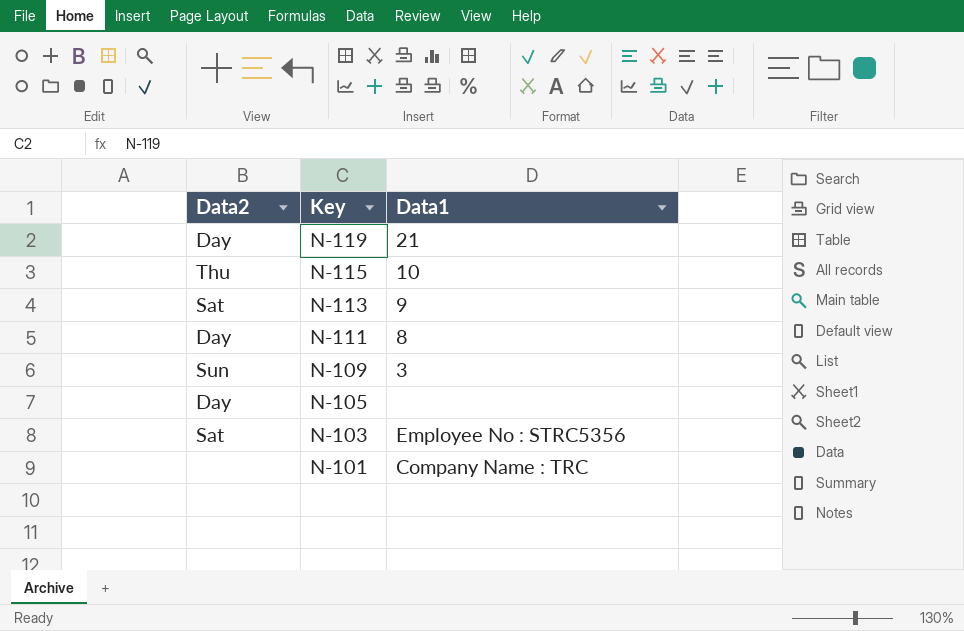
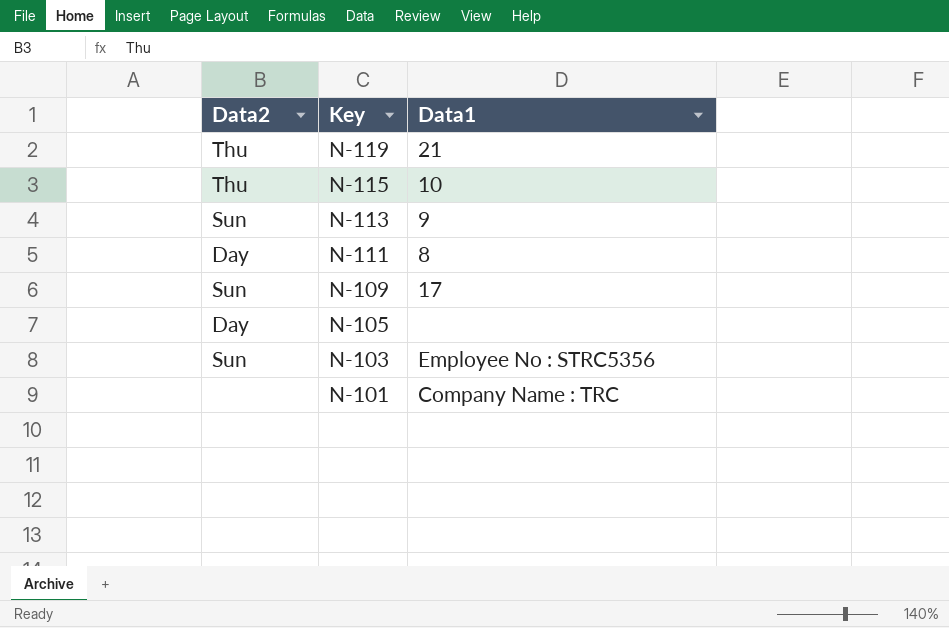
N-119 | Data2: Day -> Thu
N-113 | Data2: Sat -> Sun
N-109 | Data1: 3 -> 17
N-103 | Data2: Sat -> Sun

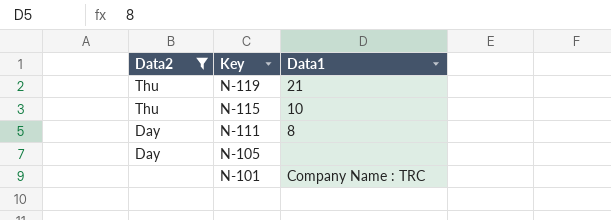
filter: none -> Data2 != Sun

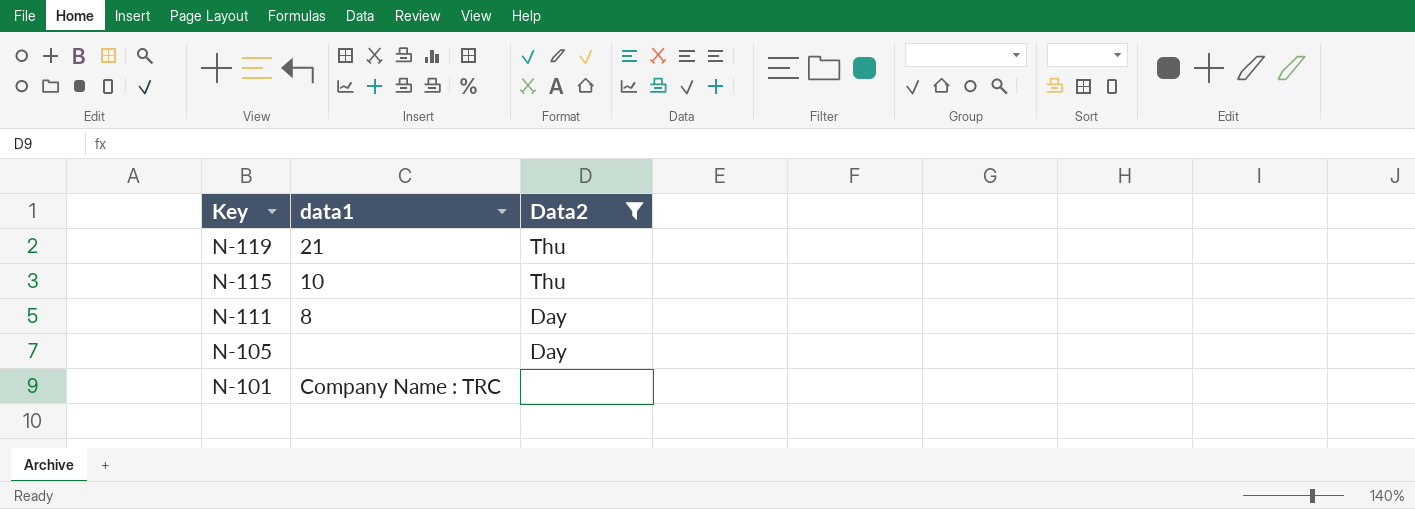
column name: Data1 -> data1
column Data2 | position: 1 -> 3

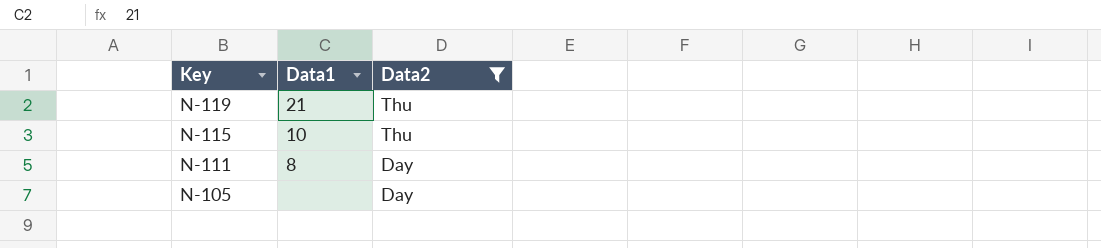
column name: data1 -> Data1
row N-101: Company Name : TRC | none -> none

